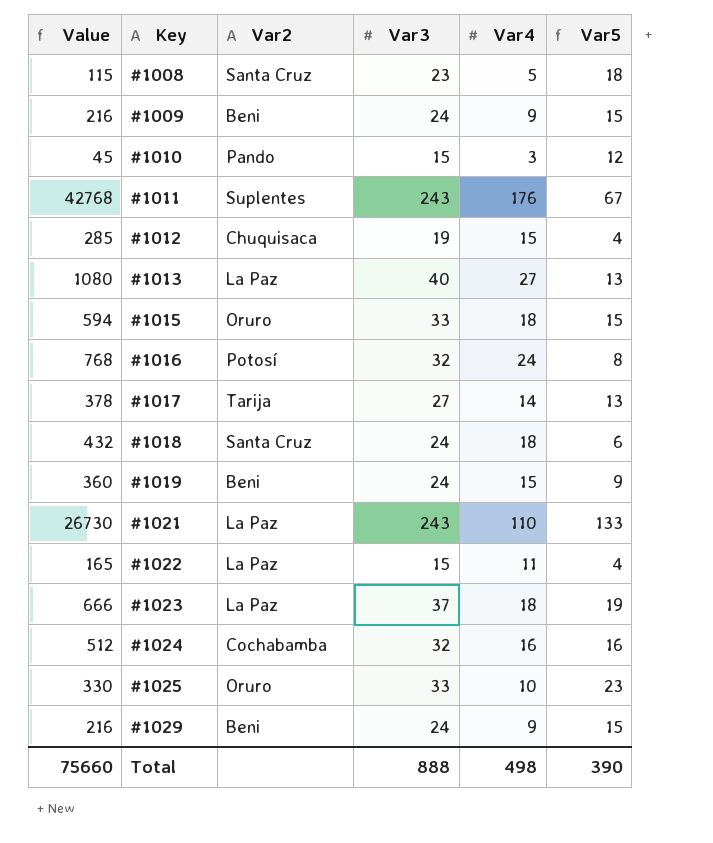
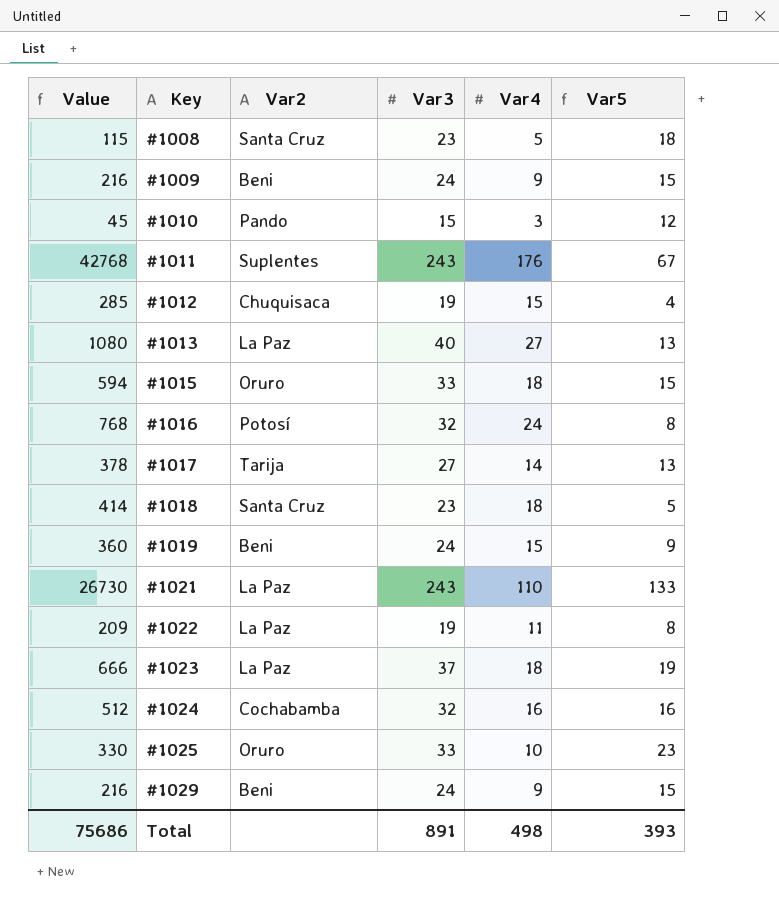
#1018 | Value: 432 -> 414
#1018 | Var3: 24 -> 23
#1018 | Var5: 6 -> 5
#1022 | Value: 165 -> 209
#1022 | Var3: 15 -> 19
#1022 | Var5: 4 -> 8
Total | Value: 75660 -> 75686
Total | Var3: 888 -> 891
Total | Var5: 390 -> 393

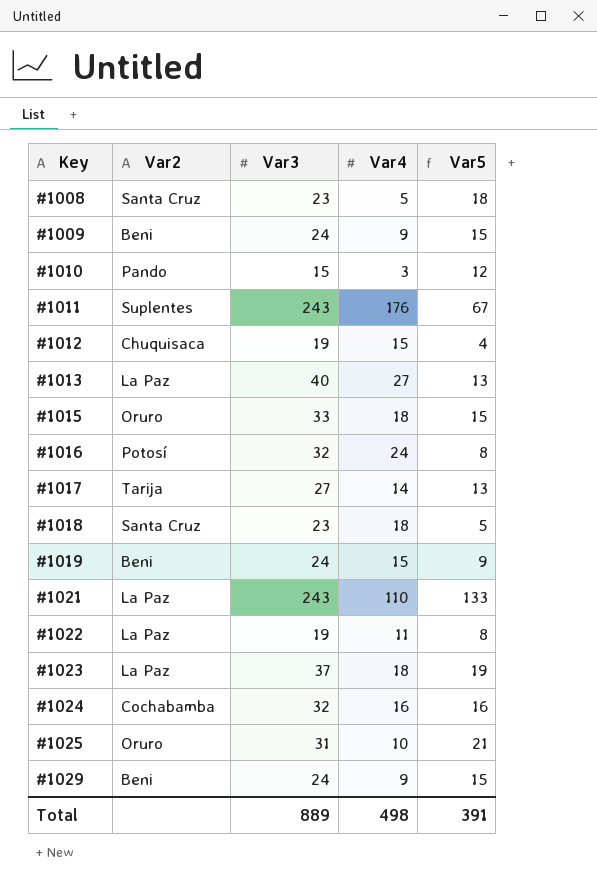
column Value | formula: [Var3] * [Var4] -> none
#1025 | Var3: 33 -> 31
#1025 | Var5: 23 -> 21
Total | Var3: 891 -> 889
Total | Var5: 393 -> 391

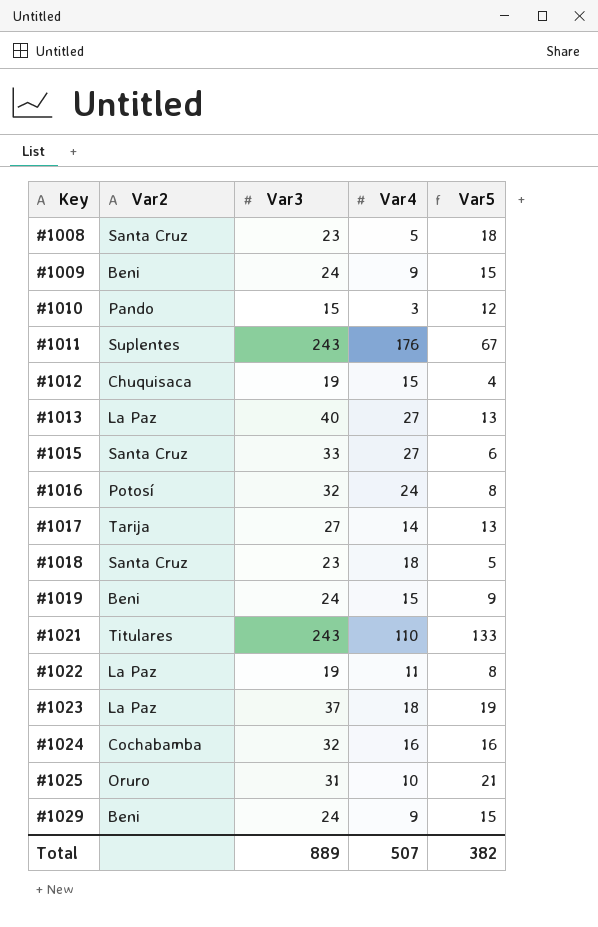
#1015 | Var2: Oruro -> Santa Cruz
#1015 | Var4: 18 -> 27
#1015 | Var5: 15 -> 6
#1021 | Var2: La Paz -> Titulares
Total | Var4: 498 -> 507
Total | Var5: 391 -> 382

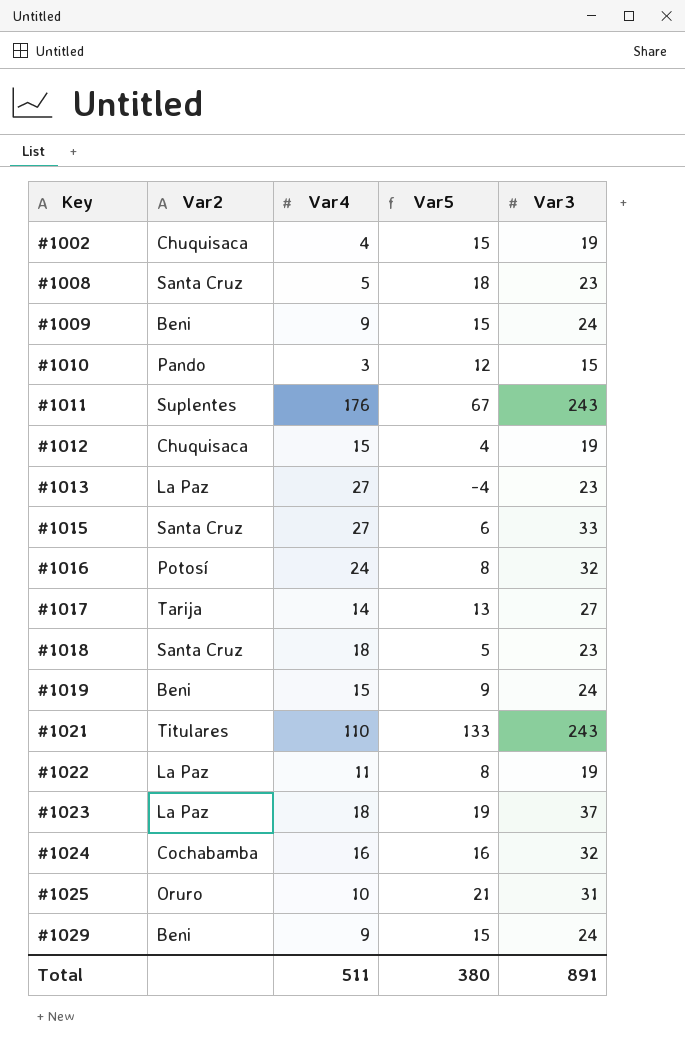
column Var3 | position: 3 -> 5
row #1002: none -> Chuquisaca | 4 | 15 | 19
#1013 | Var5: 13 -> -4
#1013 | Var3: 40 -> 23
Total | Var4: 507 -> 511
Total | Var5: 382 -> 380
Total | Var3: 889 -> 891

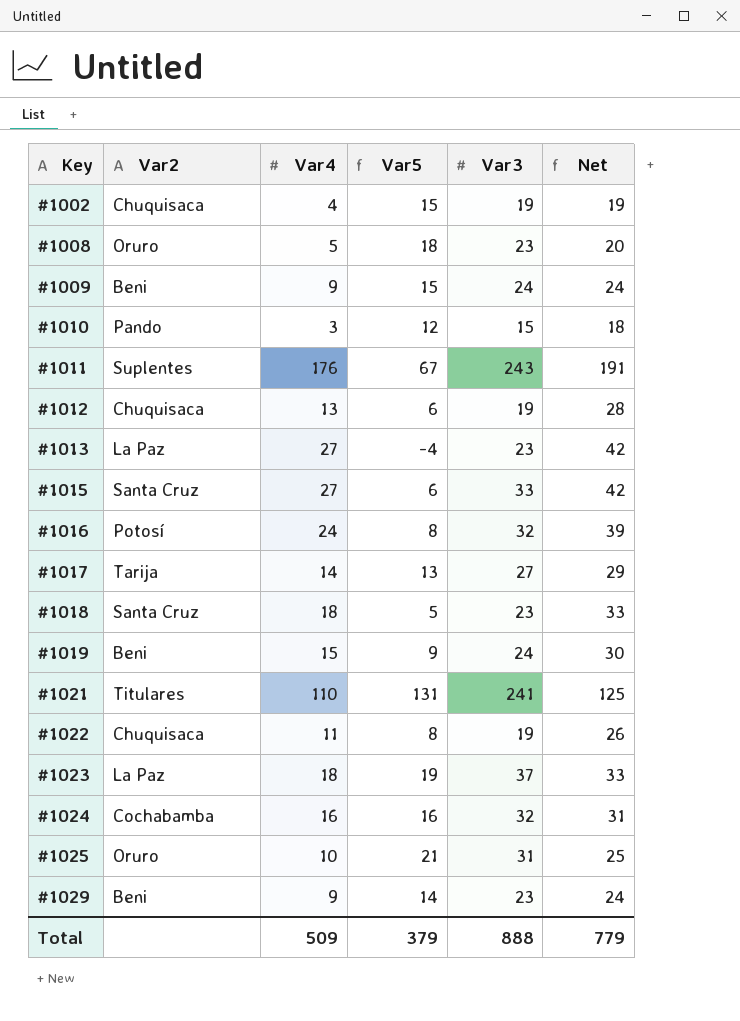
column Net | formula: none -> [Var4] + 15
#1008 | Var2: Santa Cruz -> Oruro
#1012 | Var4: 15 -> 13
#1012 | Var5: 4 -> 6
#1021 | Var5: 133 -> 131
#1021 | Var3: 243 -> 241
#1022 | Var2: La Paz -> Chuquisaca
#1029 | Var5: 15 -> 14
#1029 | Var3: 24 -> 23
Total | Var4: 511 -> 509
Total | Var5: 380 -> 379
Total | Var3: 891 -> 888

